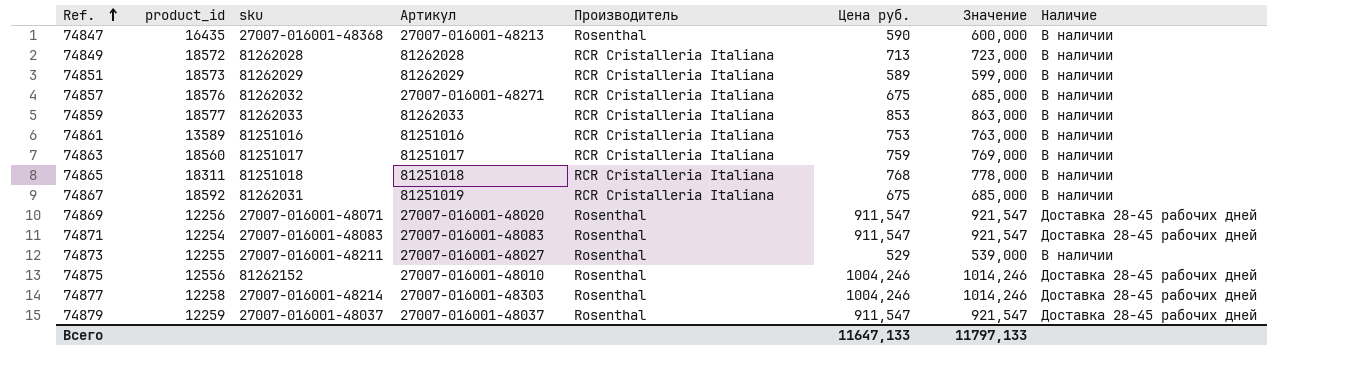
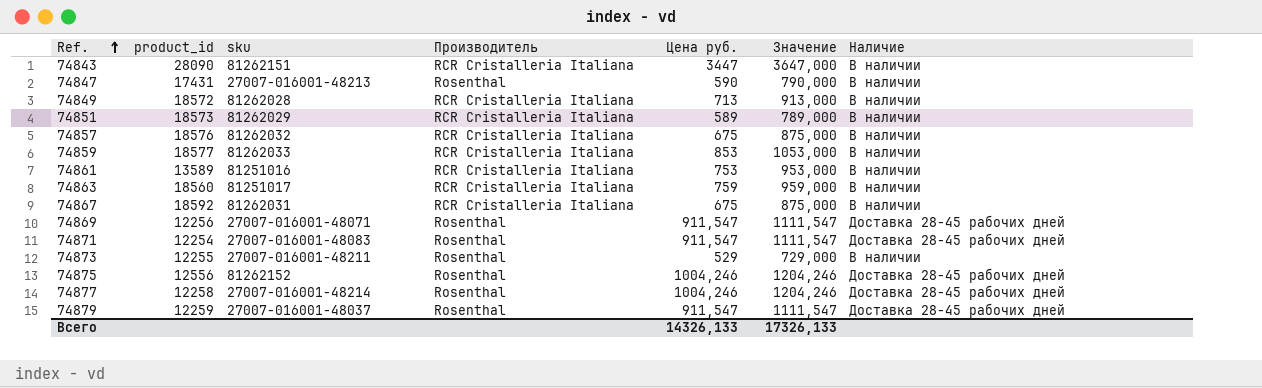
column Артикул | position: 4 -> none
column Значение | formula: [Цена руб.] + 10 -> [Цена руб.] + 200
row 74865: 18311 | 81251018 | 81251018 | RCR Cristalleria Italiana | 768 | 778,000 | В наличии -> none
row 74843: none -> 28090 | 81262151 | RCR Cristalleria Italiana | 3447 | 3647,000 | В наличии
74847 | product_id: 16435 -> 17431
74847 | sku: 27007-016001-48368 -> 27007-016001-48213
Всего | Цена руб.: 11647,133 -> 14326,133
Всего | Значение: 11797,133 -> 17326,133

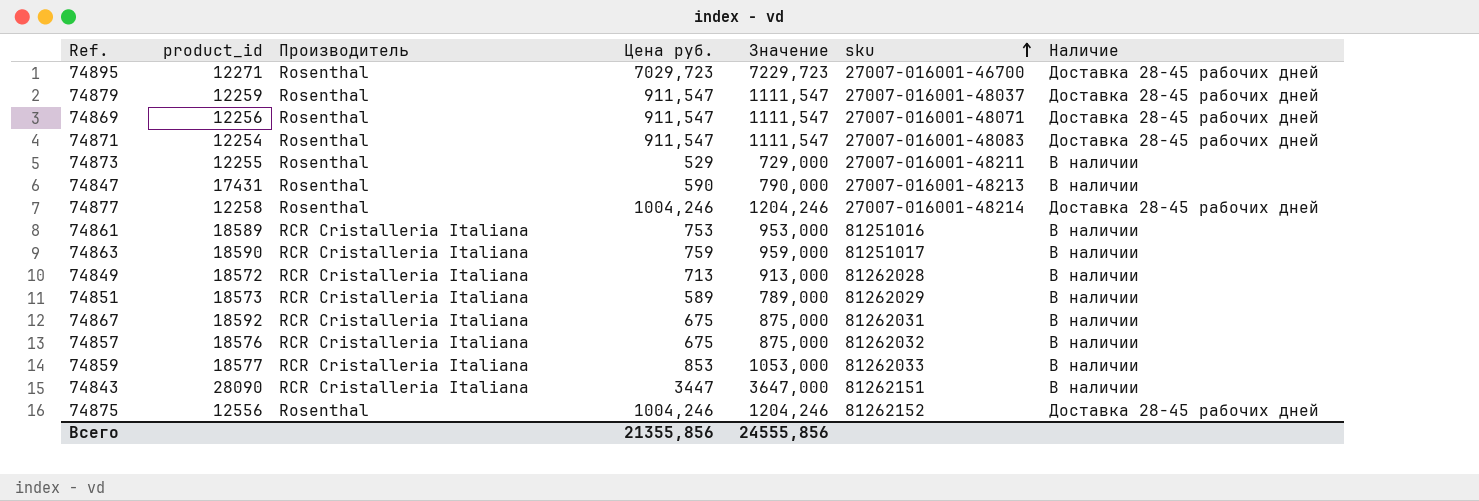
row order: Ref. ascending -> sku ascending
column sku | position: 3 -> 6
row 74895: none -> 12271 | Rosenthal | 7029,723 | 7229,723 | 27007-016001-46700 | Доставка 28-45 рабочих дней
74861 | product_id: 13589 -> 18589
74863 | product_id: 18560 -> 18590
Всего | Цена руб.: 14326,133 -> 21355,856
Всего | Значение: 17326,133 -> 24555,856

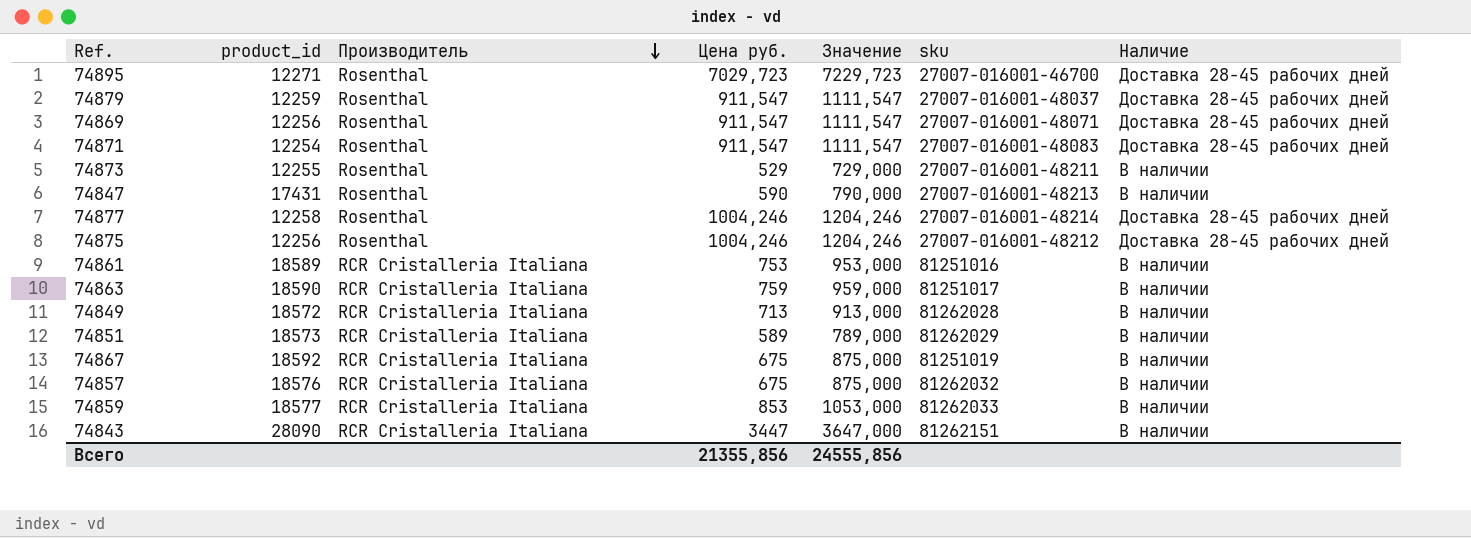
row order: sku ascending -> Производитель descending
74875 | product_id: 12556 -> 12256
74875 | sku: 81262152 -> 27007-016001-48212
74867 | sku: 81262031 -> 81251019

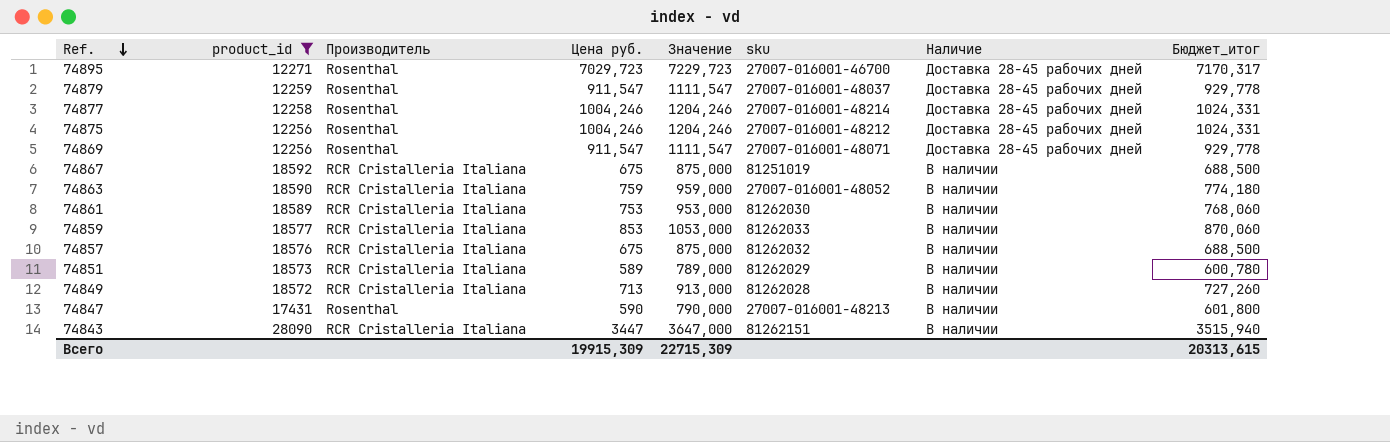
filter: none -> product_id >= 12256
row order: Производитель descending -> Ref. descending
column Бюджет_итог | formula: none -> [Цена руб.] * 1,02
74863 | sku: 81251017 -> 27007-016001-48052
74861 | sku: 81251016 -> 81262030
Всего | Цена руб.: 21355,856 -> 19915,309
Всего | Значение: 24555,856 -> 22715,309

